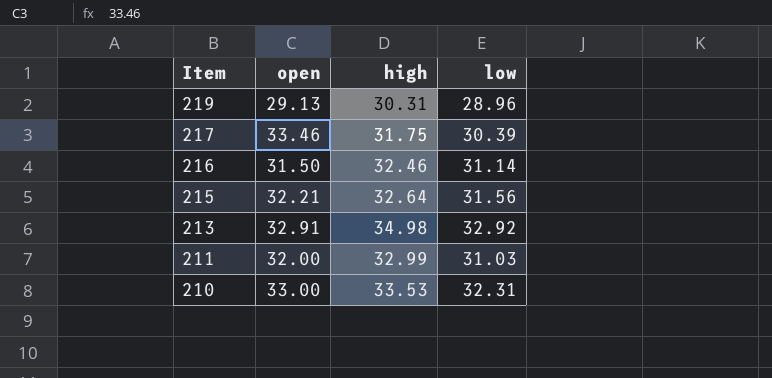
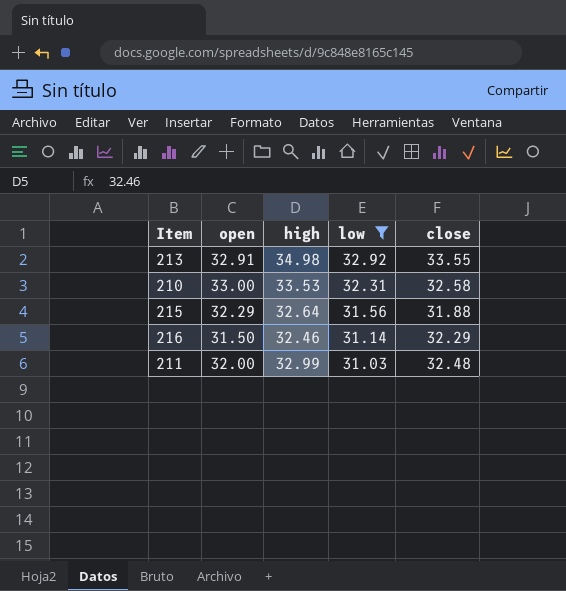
filter: none -> low >= 31.03
row order: Item descending -> low descending
column close | position: none -> 5
215 | open: 32.21 -> 32.29

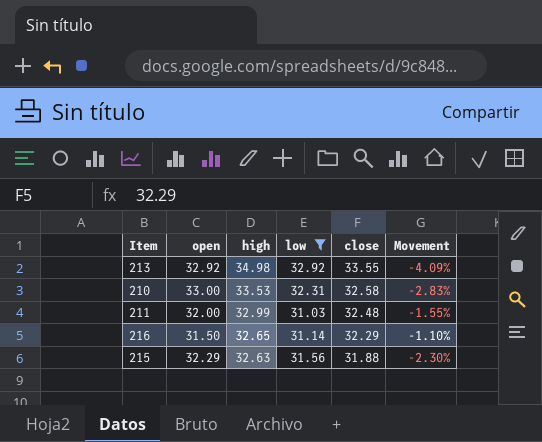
row order: low descending -> high descending
column Movement | formula: none -> ([close] - [high]) / [high]
213 | open: 32.91 -> 32.92
216 | high: 32.46 -> 32.65
215 | high: 32.64 -> 32.63

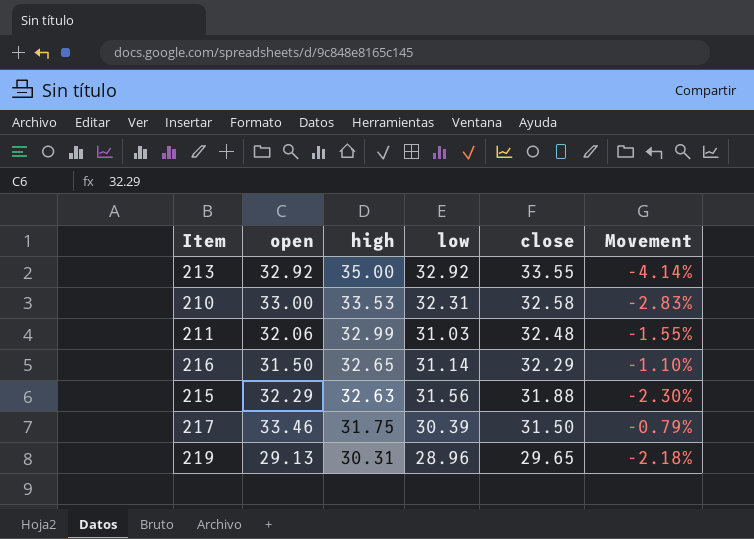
filter: low >= 31.03 -> none
213 | high: 34.98 -> 35.00
213 | Movement: -4.09% -> -4.14%
211 | open: 32.00 -> 32.06

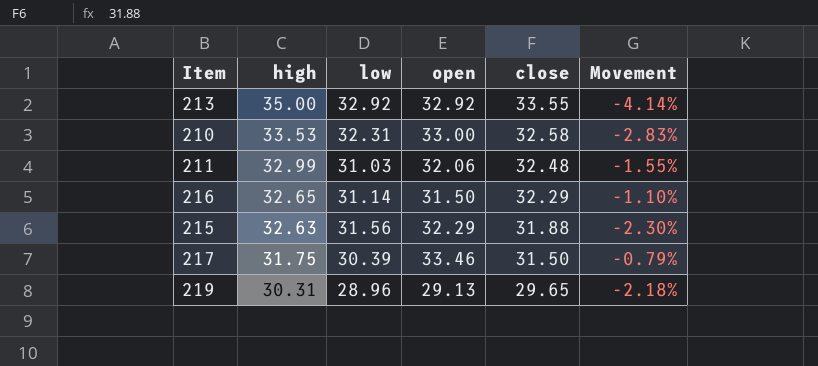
column open | position: 2 -> 4

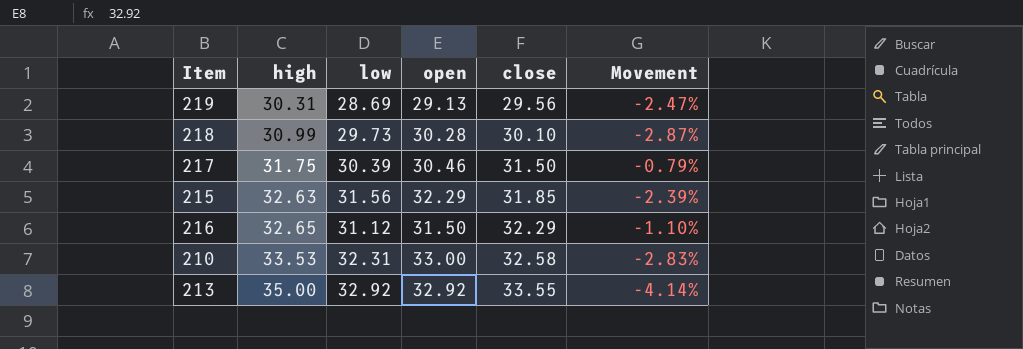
row order: high descending -> high ascending
row 211: 32.99 | 31.03 | 32.06 | 32.48 | -1.55% -> none
219 | low: 28.96 -> 28.69
219 | close: 29.65 -> 29.56
219 | Movement: -2.18% -> -2.47%
row 218: none -> 30.99 | 29.73 | 30.28 | 30.10 | -2.87%
217 | open: 33.46 -> 30.46
215 | close: 31.88 -> 31.85
215 | Movement: -2.30% -> -2.39%
216 | low: 31.14 -> 31.12

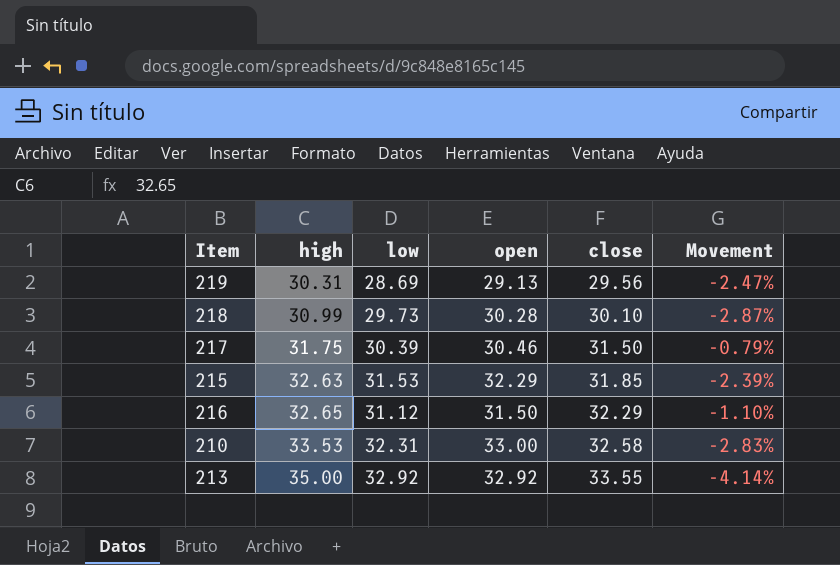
215 | low: 31.56 -> 31.53

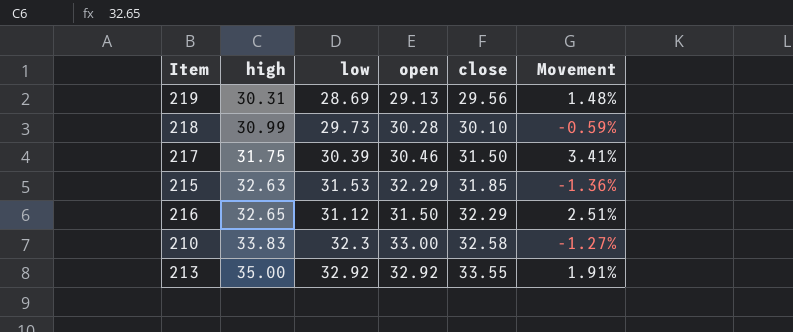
column Movement | formula: ([close] - [high]) / [high] -> ([close] - [open]) / [open]
210 | high: 33.53 -> 33.83
210 | low: 32.31 -> 32.3

